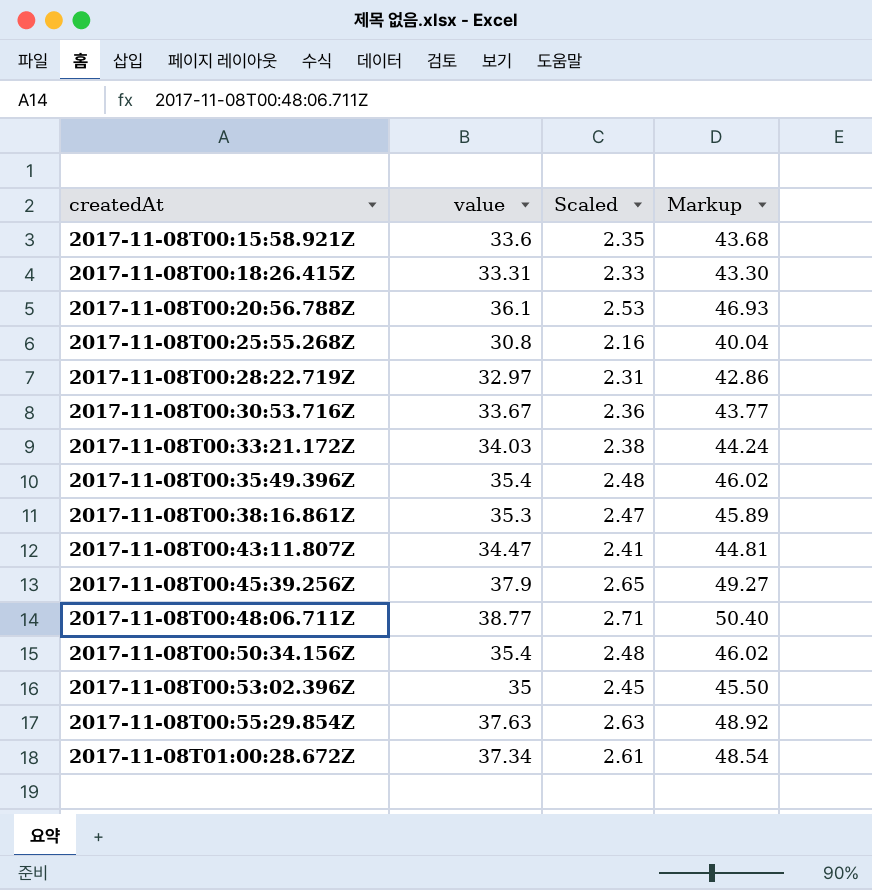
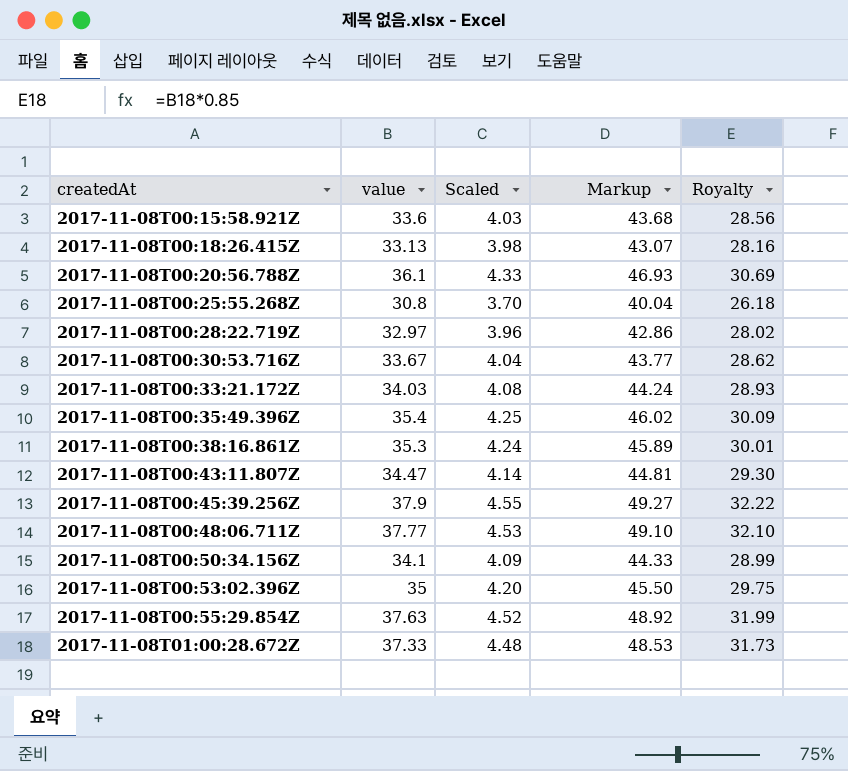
column Scaled | formula: [value] * 0.07 -> [value] * 0.12
column Royalty | formula: none -> [value] * 0.85
2017-11-08T00:18:26.415Z | value: 33.31 -> 33.13
2017-11-08T00:18:26.415Z | Markup: 43.30 -> 43.07
2017-11-08T00:48:06.711Z | value: 38.77 -> 37.77
2017-11-08T00:48:06.711Z | Markup: 50.40 -> 49.10
2017-11-08T00:50:34.156Z | value: 35.4 -> 34.1
2017-11-08T00:50:34.156Z | Markup: 46.02 -> 44.33
2017-11-08T01:00:28.672Z | value: 37.34 -> 37.33
2017-11-08T01:00:28.672Z | Markup: 48.54 -> 48.53

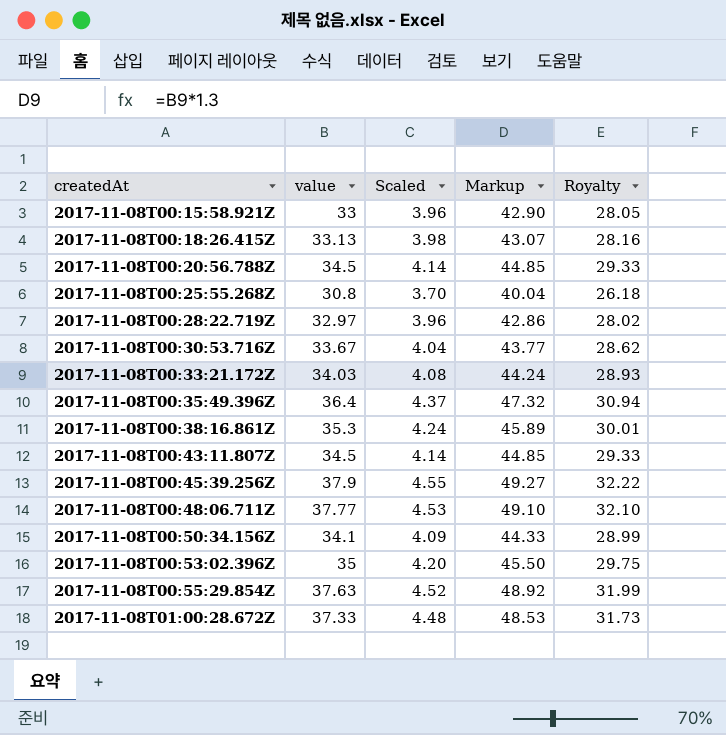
2017-11-08T00:15:58.921Z | value: 33.6 -> 33
2017-11-08T00:15:58.921Z | Scaled: 4.03 -> 3.96
2017-11-08T00:15:58.921Z | Markup: 43.68 -> 42.90
2017-11-08T00:15:58.921Z | Royalty: 28.56 -> 28.05
2017-11-08T00:20:56.788Z | value: 36.1 -> 34.5
2017-11-08T00:20:56.788Z | Scaled: 4.33 -> 4.14
2017-11-08T00:20:56.788Z | Markup: 46.93 -> 44.85
2017-11-08T00:20:56.788Z | Royalty: 30.69 -> 29.33
2017-11-08T00:35:49.396Z | value: 35.4 -> 36.4
2017-11-08T00:35:49.396Z | Scaled: 4.25 -> 4.37
2017-11-08T00:35:49.396Z | Markup: 46.02 -> 47.32
2017-11-08T00:35:49.396Z | Royalty: 30.09 -> 30.94
2017-11-08T00:43:11.807Z | value: 34.47 -> 34.5
2017-11-08T00:43:11.807Z | Markup: 44.81 -> 44.85
2017-11-08T00:43:11.807Z | Royalty: 29.30 -> 29.33

